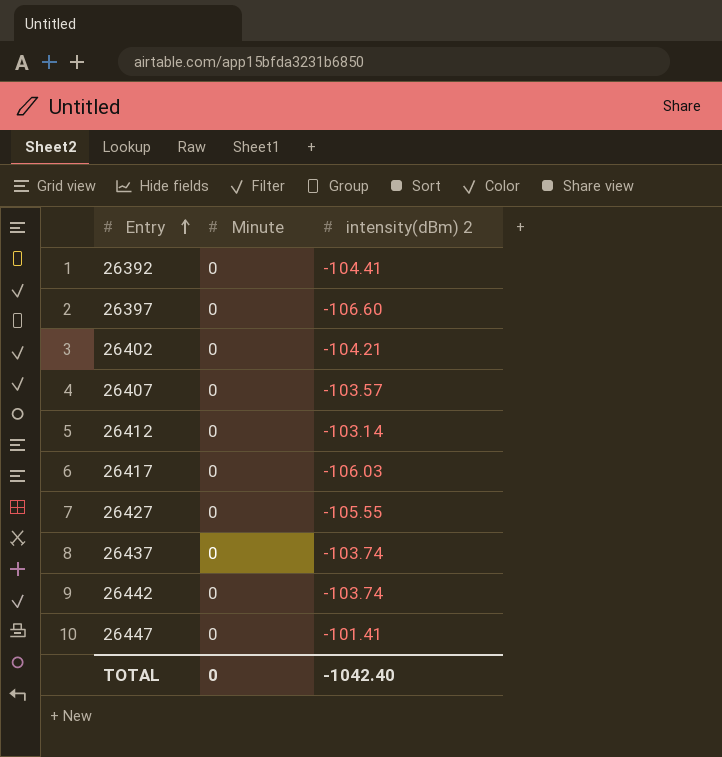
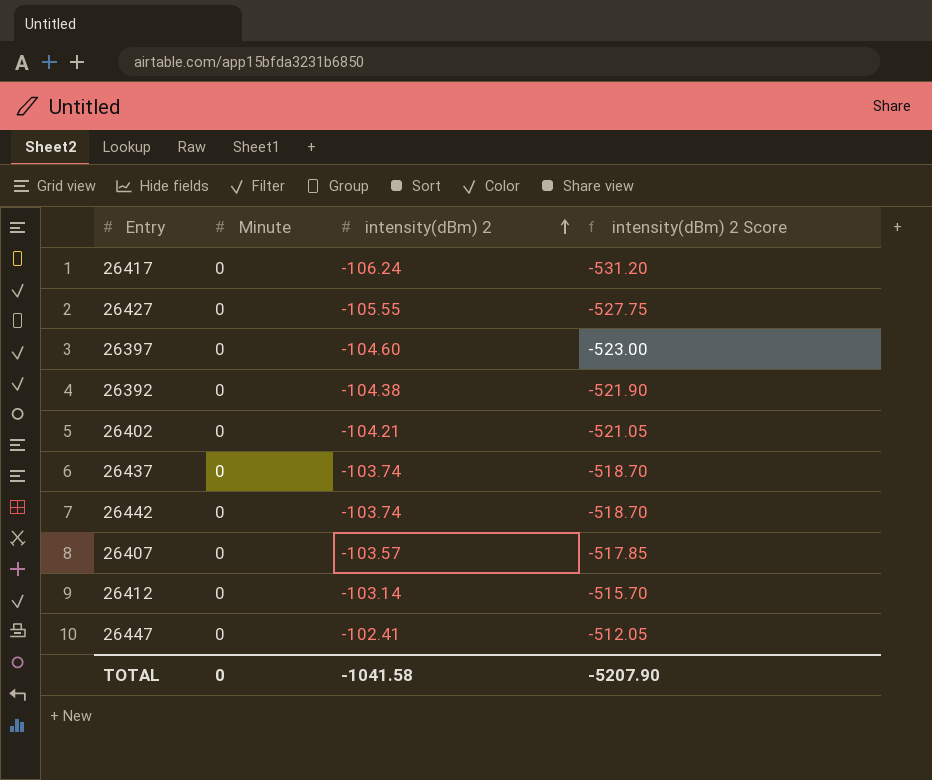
row order: Entry ascending -> intensity(dBm) 2 ascending
column intensity(dBm) 2 Score | formula: none -> [intensity(dBm) 2] * 5
26417 | intensity(dBm) 2: -106.03 -> -106.24
26397 | intensity(dBm) 2: -106.60 -> -104.60
26392 | intensity(dBm) 2: -104.41 -> -104.38
26447 | intensity(dBm) 2: -101.41 -> -102.41
TOTAL | intensity(dBm) 2: -1042.40 -> -1041.58

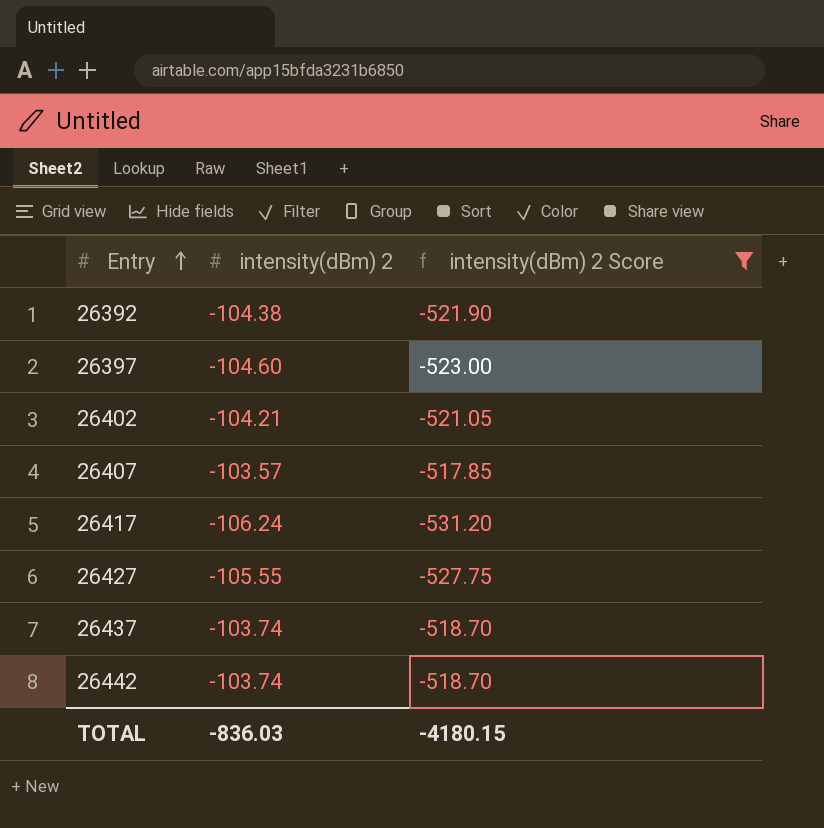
filter: none -> intensity(dBm) 2 Score <= -517.85
row order: intensity(dBm) 2 ascending -> Entry ascending
column Minute | position: 2 -> none
TOTAL | intensity(dBm) 2: -1041.58 -> -836.03
TOTAL | intensity(dBm) 2 Score: -5207.90 -> -4180.15

